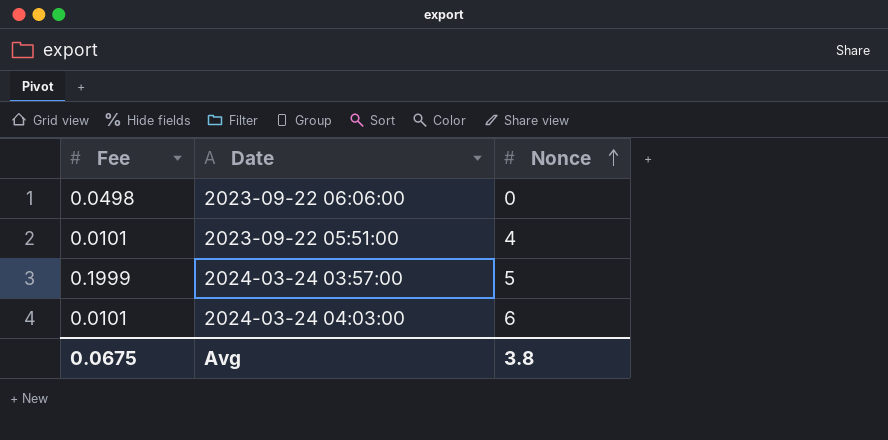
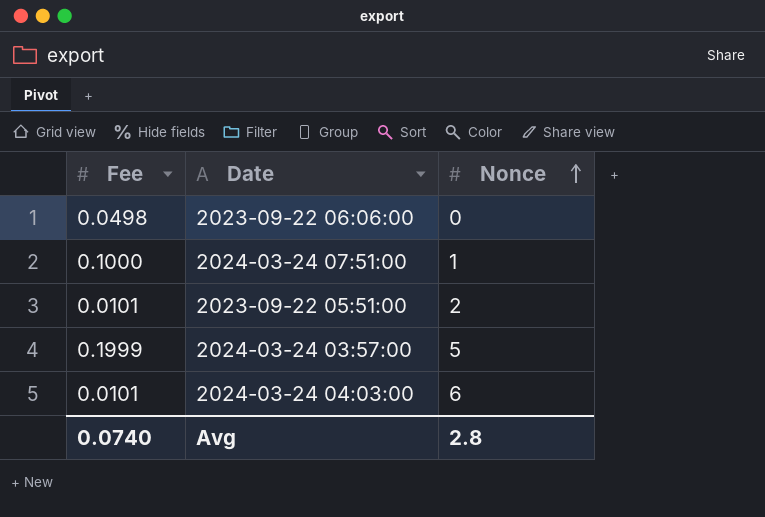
row 2024-03-24 07:51:00: none -> 0.1000 | 1
2023-09-22 05:51:00 | Nonce: 4 -> 2
Avg | Fee: 0.0675 -> 0.0740
Avg | Nonce: 3.8 -> 2.8

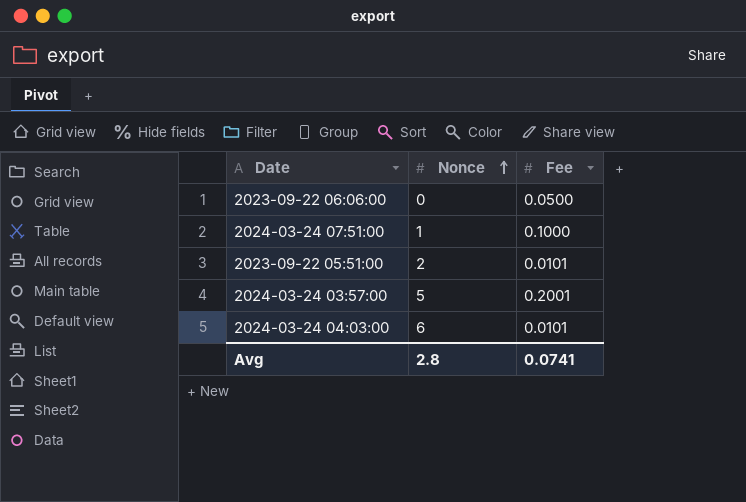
column Fee | position: 1 -> 3
2023-09-22 06:06:00 | Fee: 0.0498 -> 0.0500
2024-03-24 03:57:00 | Fee: 0.1999 -> 0.2001
Avg | Fee: 0.0740 -> 0.0741

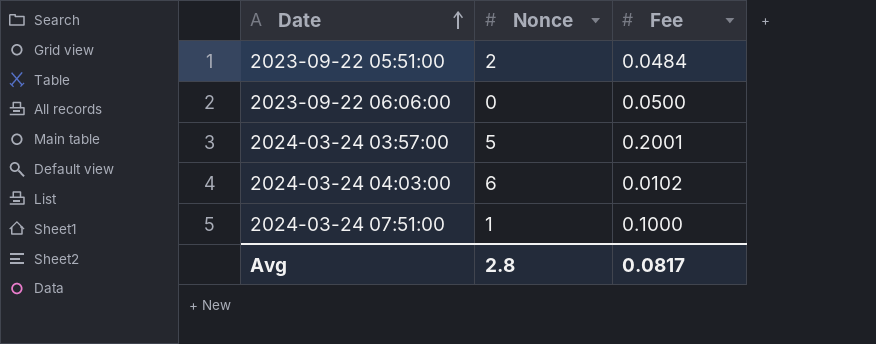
row order: Nonce ascending -> Date ascending
2023-09-22 05:51:00 | Fee: 0.0101 -> 0.0484
2024-03-24 04:03:00 | Fee: 0.0101 -> 0.0102
Avg | Fee: 0.0741 -> 0.0817

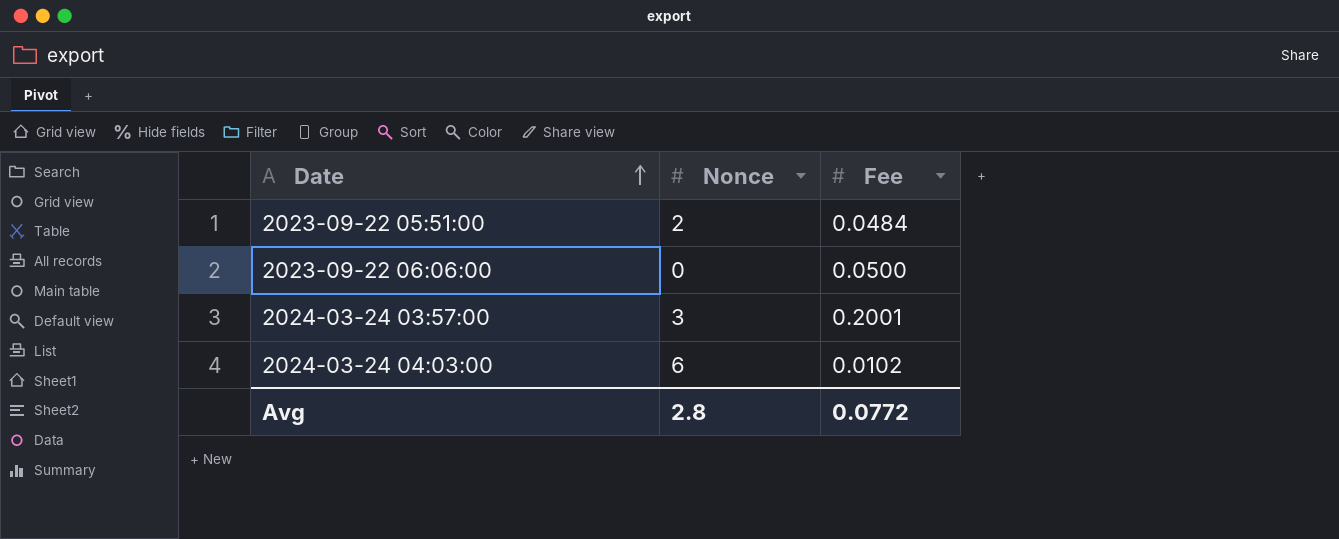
row 2024-03-24 07:51:00: 1 | 0.1000 -> none
2024-03-24 03:57:00 | Nonce: 5 -> 3
Avg | Fee: 0.0817 -> 0.0772

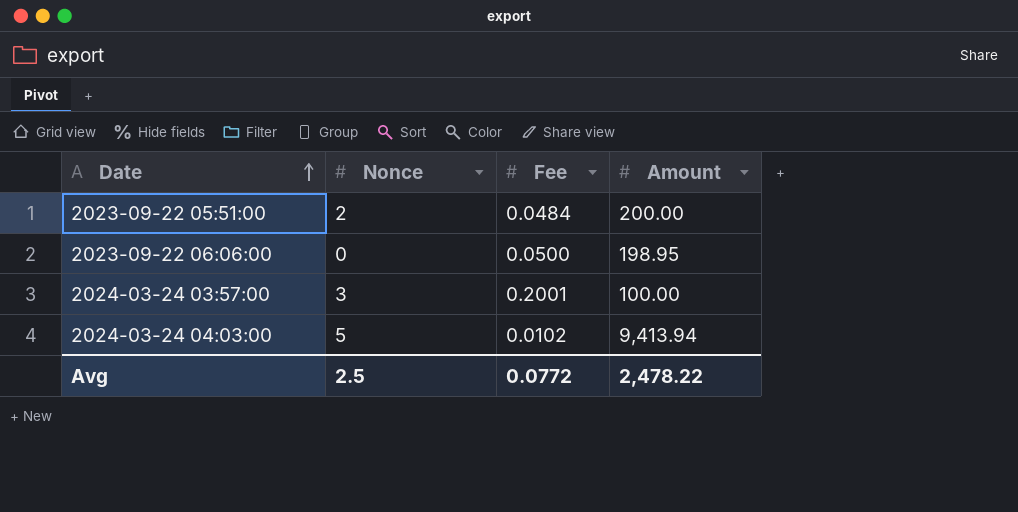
column Amount | position: none -> 4
2024-03-24 04:03:00 | Nonce: 6 -> 5
Avg | Nonce: 2.8 -> 2.5

